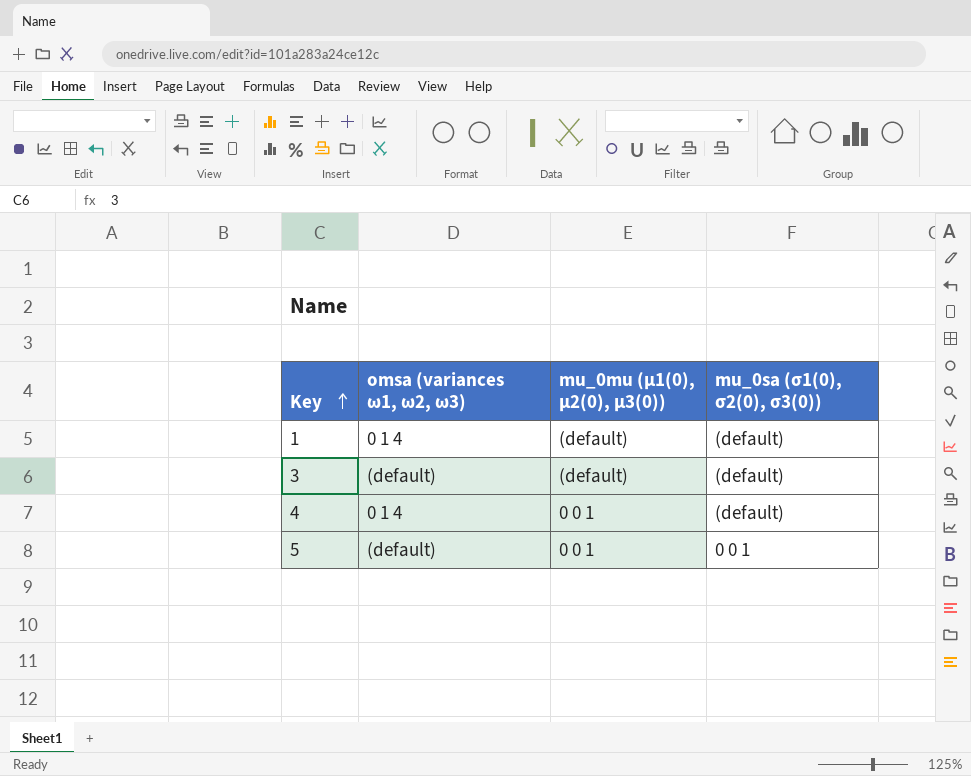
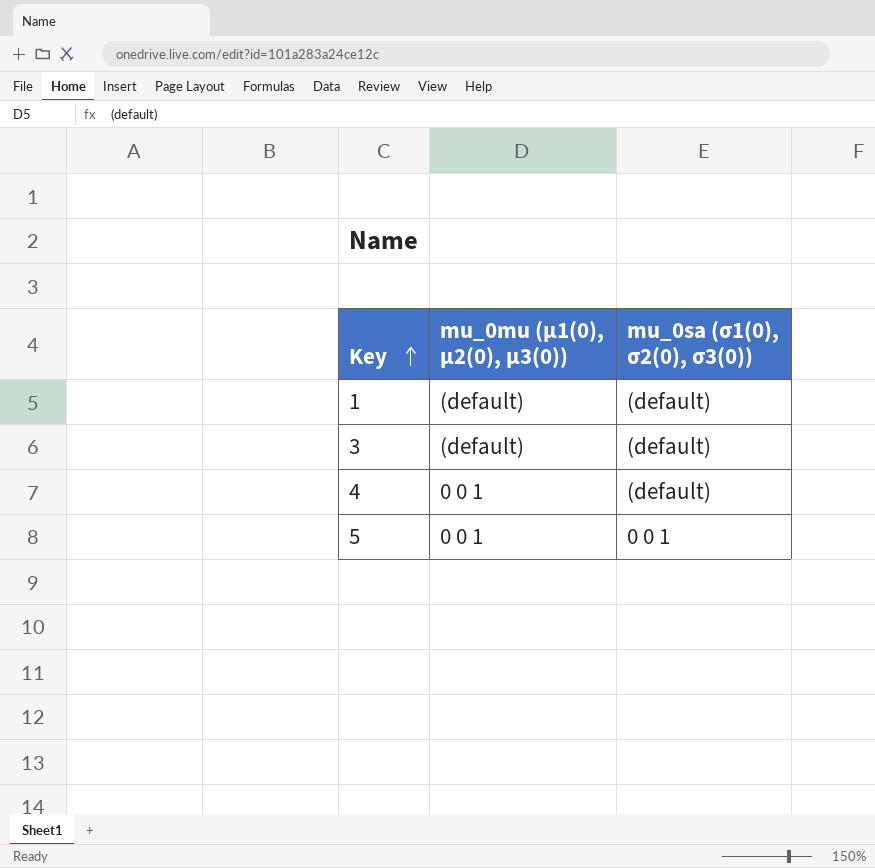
column omsa (variances ω1, ω2, ω3) | position: 2 -> none

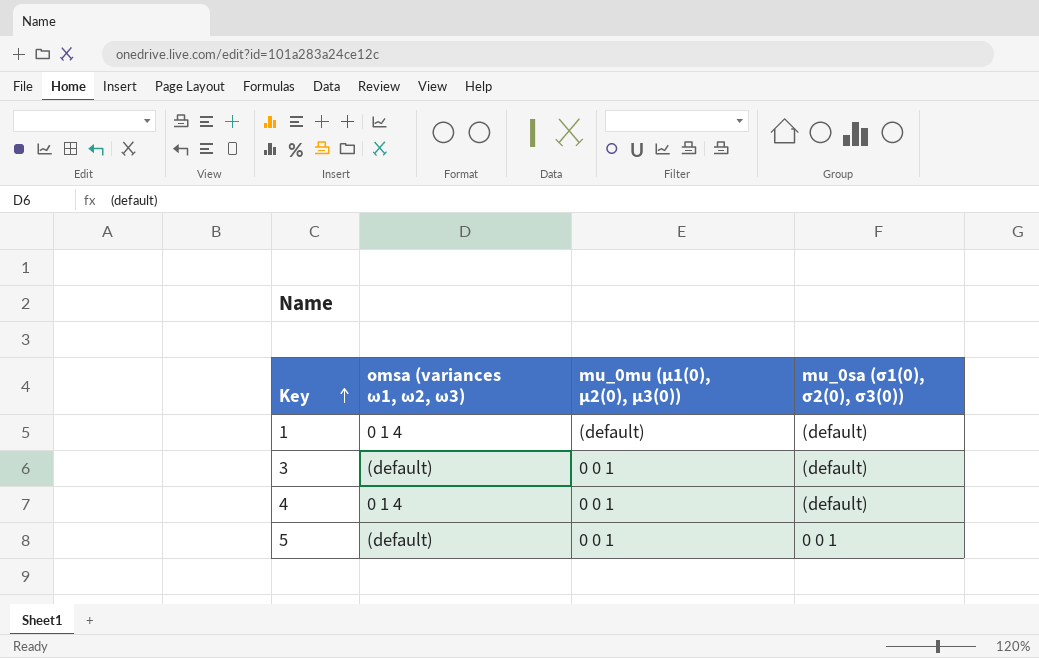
column omsa (variances ω1, ω2, ω3) | position: none -> 2
3 | mu_0mu (μ1(0), μ2(0), μ3(0)): (default) -> 0 0 1

